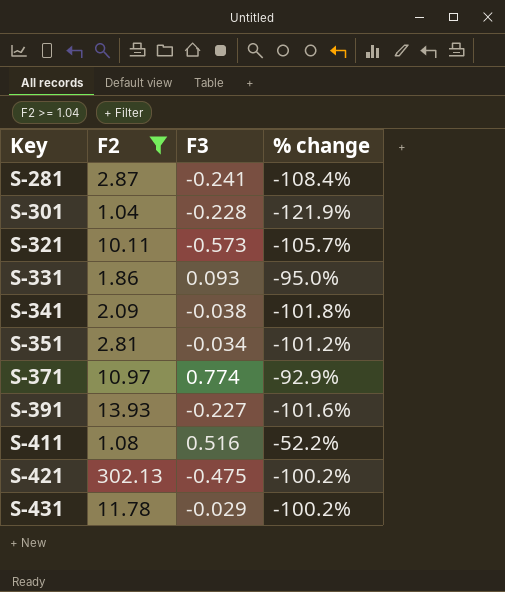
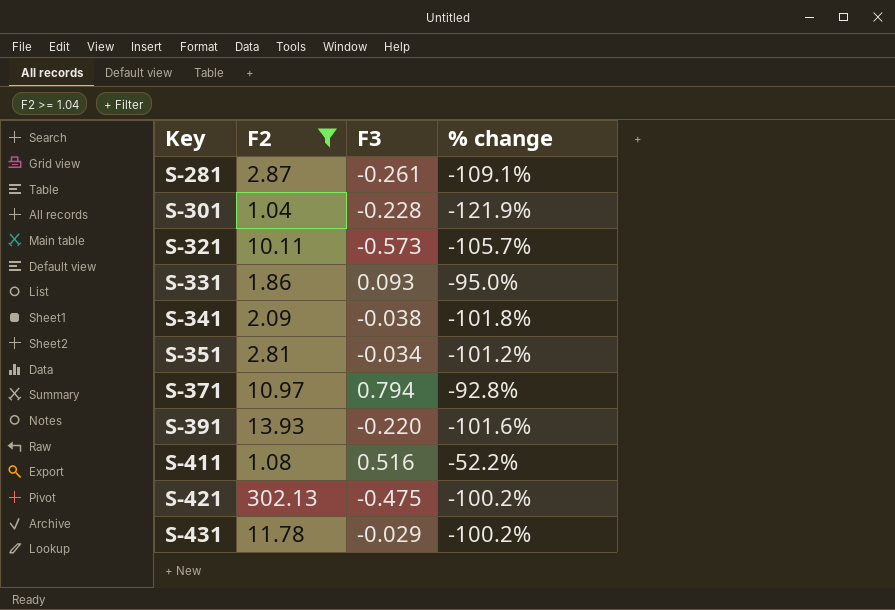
S-281 | F3: -0.241 -> -0.261
S-281 | % change: -108.4% -> -109.1%
S-371 | F3: 0.774 -> 0.794
S-371 | % change: -92.9% -> -92.8%
S-391 | F3: -0.227 -> -0.220

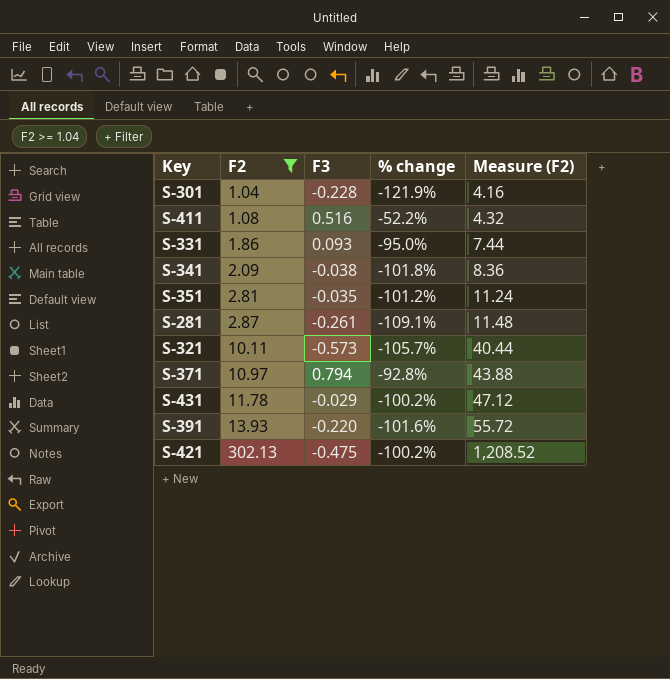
row order: Key ascending -> F2 ascending
column Measure (F2) | formula: none -> [F2] * 4
S-351 | F3: -0.034 -> -0.035

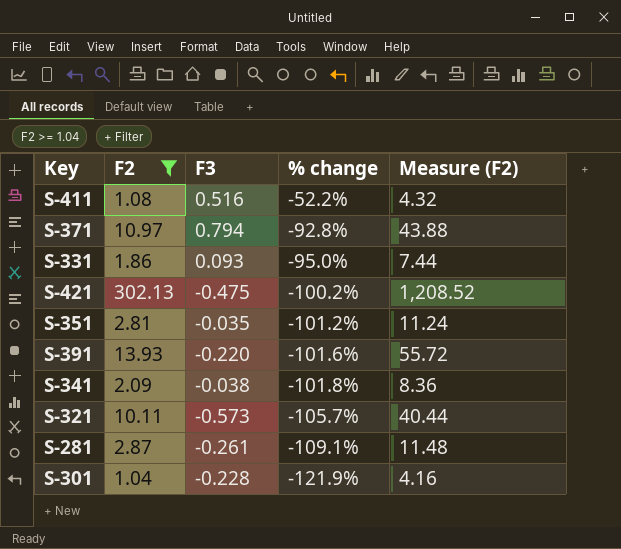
row order: F2 ascending -> % change descending
row S-431: 11.78 | -0.029 | -100.2% | 47.12 -> none

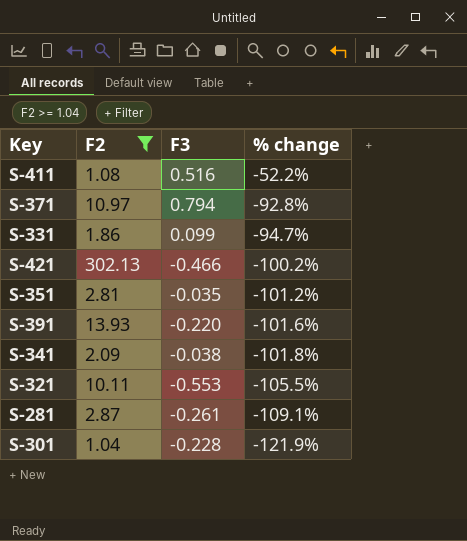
column Measure (F2) | formula: [F2] * 4 -> none
S-331 | F3: 0.093 -> 0.099
S-331 | % change: -95.0% -> -94.7%
S-421 | F3: -0.475 -> -0.466
S-321 | F3: -0.573 -> -0.553
S-321 | % change: -105.7% -> -105.5%

